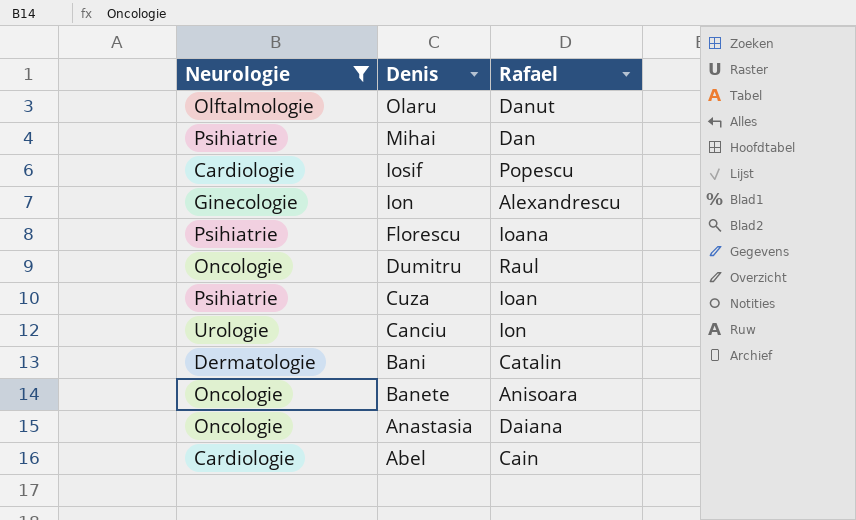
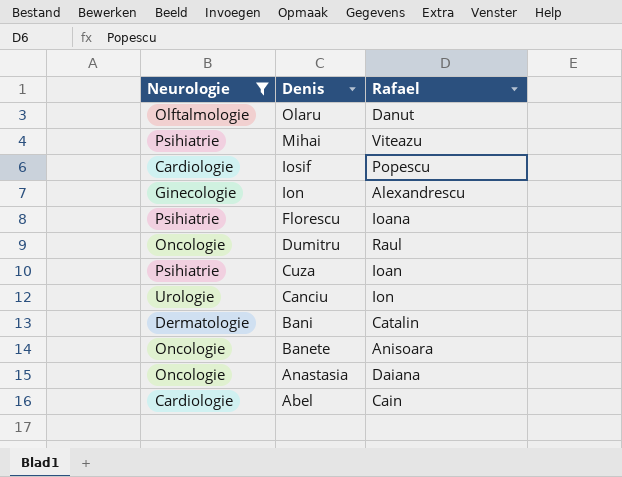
Mihai | Rafael: Dan -> Viteazu

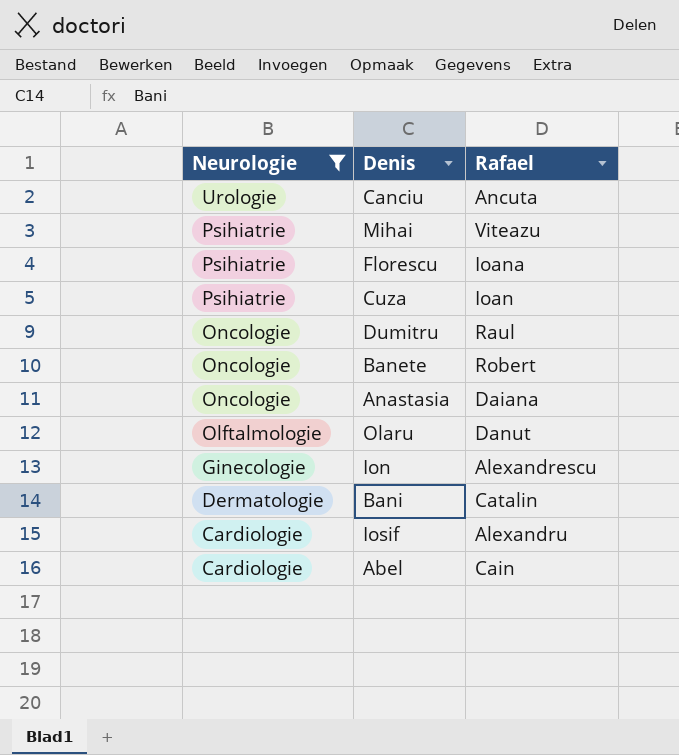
row order: Denis descending -> Neurologie descending
Canciu | Rafael: Ion -> Ancuta
Banete | Rafael: Anisoara -> Robert
Iosif | Rafael: Popescu -> Alexandru

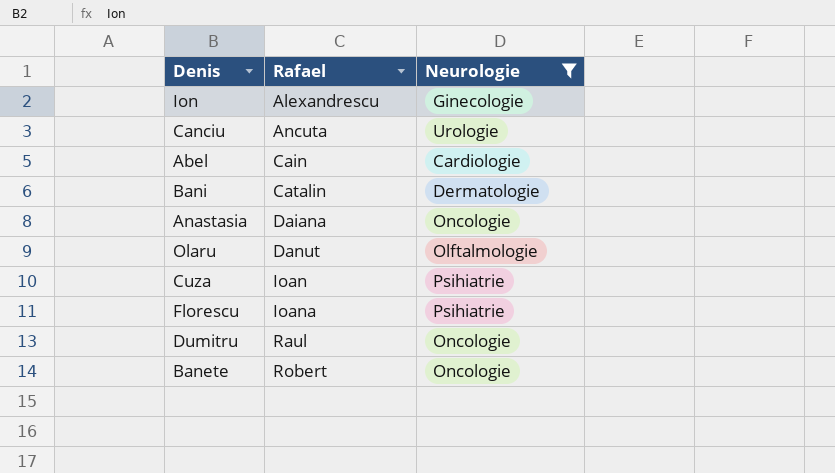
row order: Neurologie descending -> Rafael ascending
column Neurologie | position: 1 -> 3
row Mihai: Psihiatrie | Viteazu -> none
row Iosif: Cardiologie | Alexandru -> none

